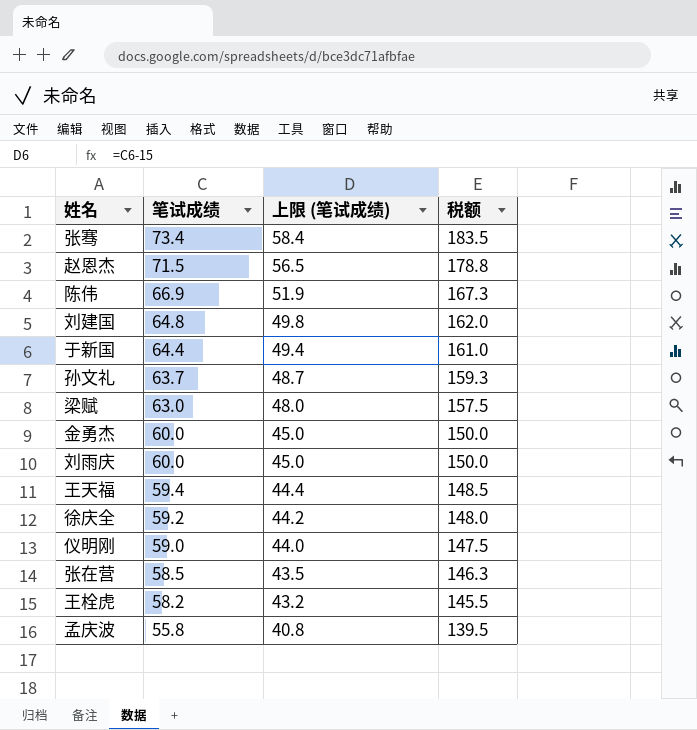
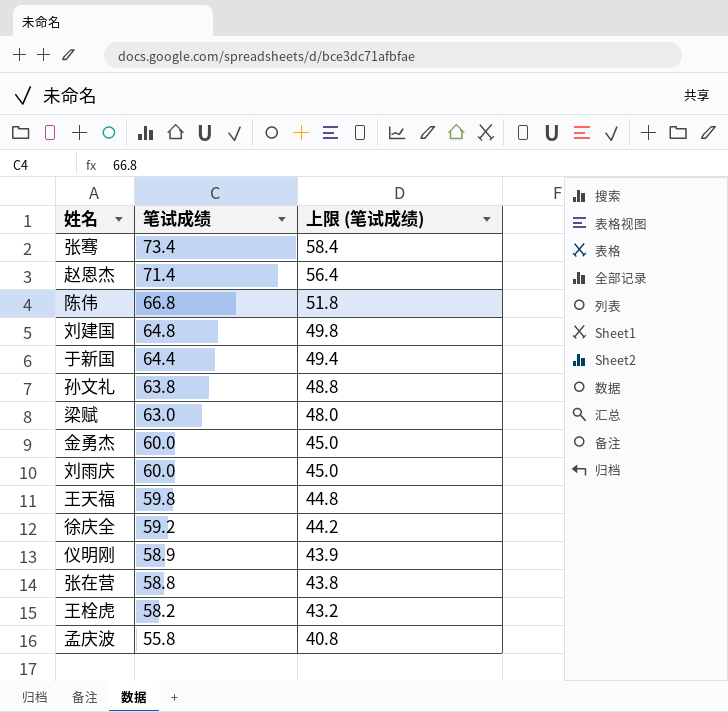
column 税额 | formula: [笔试成绩] * 2.5 -> none
赵恩杰 | 笔试成绩: 71.5 -> 71.4
赵恩杰 | 上限 (笔试成绩): 56.5 -> 56.4
陈伟 | 笔试成绩: 66.9 -> 66.8
陈伟 | 上限 (笔试成绩): 51.9 -> 51.8
孙文礼 | 笔试成绩: 63.7 -> 63.8
孙文礼 | 上限 (笔试成绩): 48.7 -> 48.8
王天福 | 笔试成绩: 59.4 -> 59.8
王天福 | 上限 (笔试成绩): 44.4 -> 44.8
仪明刚 | 笔试成绩: 59.0 -> 58.9
仪明刚 | 上限 (笔试成绩): 44.0 -> 43.9
张在营 | 笔试成绩: 58.5 -> 58.8
张在营 | 上限 (笔试成绩): 43.5 -> 43.8

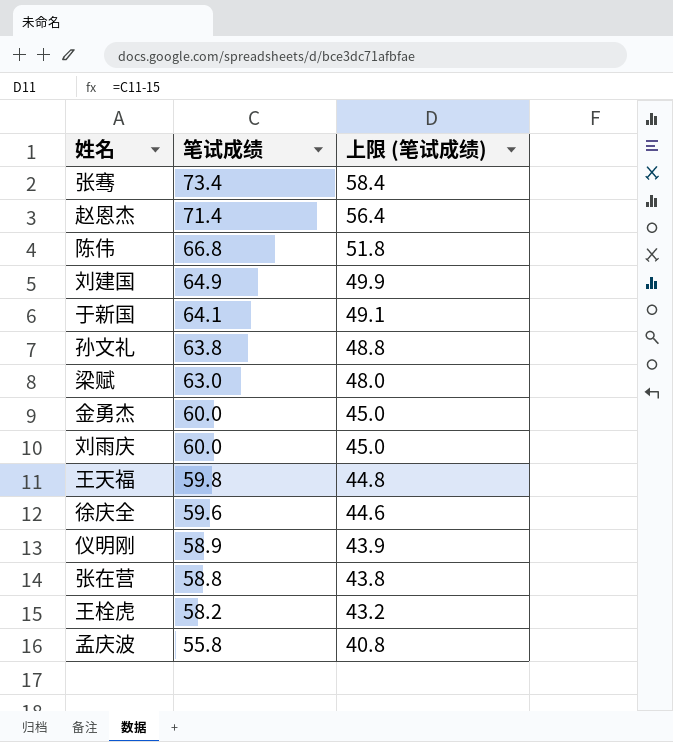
刘建国 | 笔试成绩: 64.8 -> 64.9
刘建国 | 上限 (笔试成绩): 49.8 -> 49.9
于新国 | 笔试成绩: 64.4 -> 64.1
于新国 | 上限 (笔试成绩): 49.4 -> 49.1
徐庆全 | 笔试成绩: 59.2 -> 59.6
徐庆全 | 上限 (笔试成绩): 44.2 -> 44.6

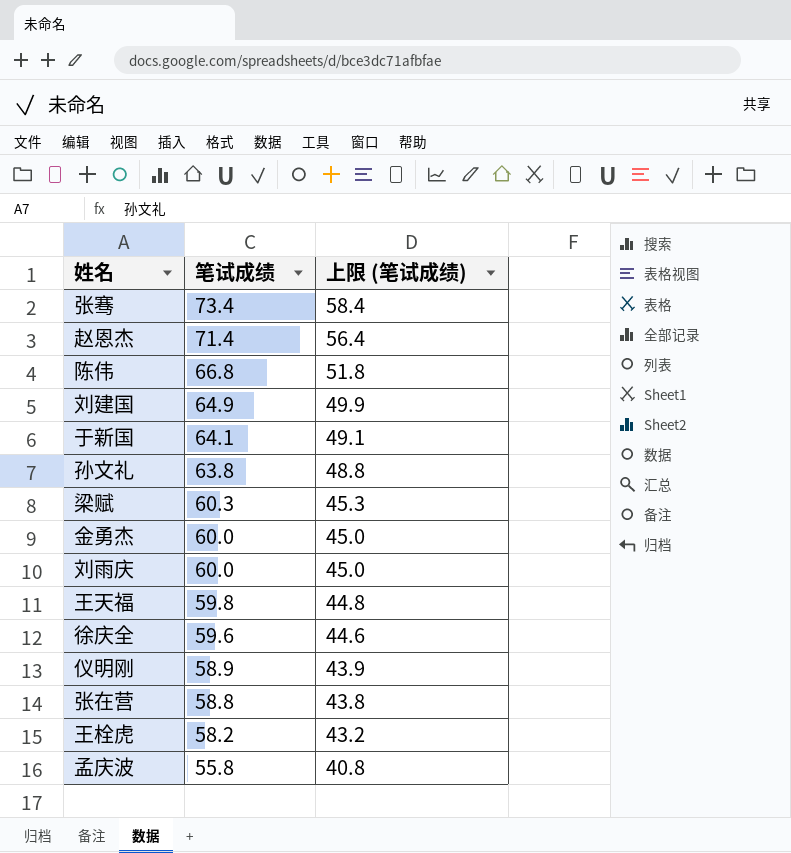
梁赋 | 笔试成绩: 63.0 -> 60.3
梁赋 | 上限 (笔试成绩): 48.0 -> 45.3

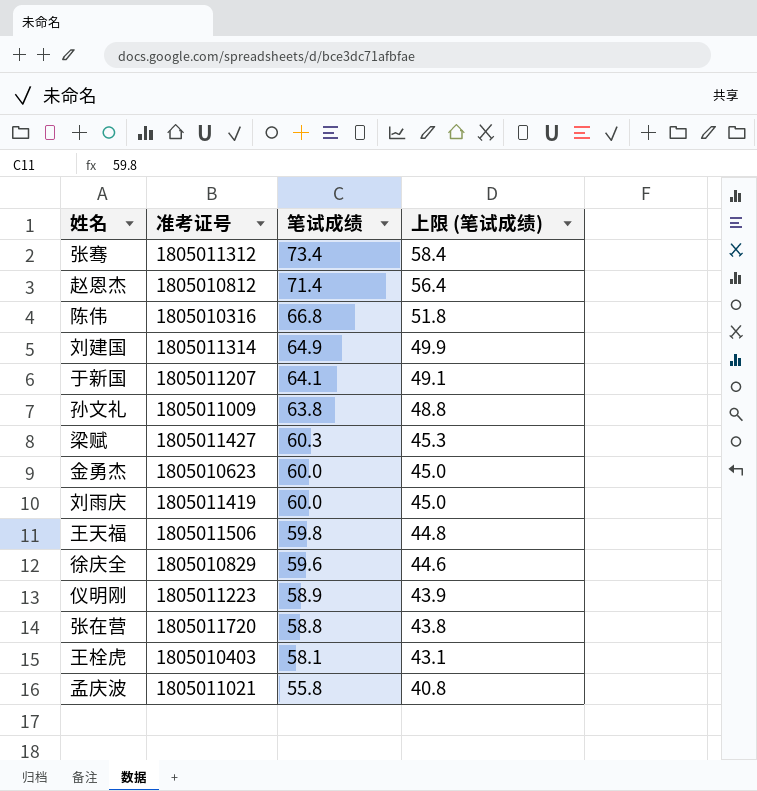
column 准考证号 | position: none -> 2
王栓虎 | 笔试成绩: 58.2 -> 58.1
王栓虎 | 上限 (笔试成绩): 43.2 -> 43.1

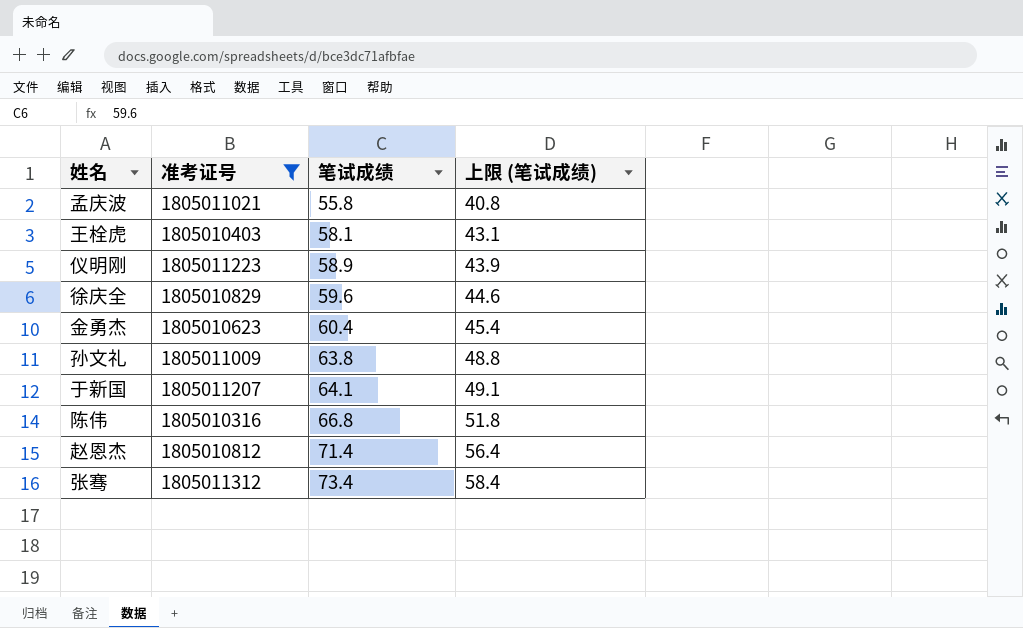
filter: none -> 准考证号 <= 1805011312
row order: 笔试成绩 descending -> 笔试成绩 ascending
金勇杰 | 笔试成绩: 60.0 -> 60.4
金勇杰 | 上限 (笔试成绩): 45.0 -> 45.4

